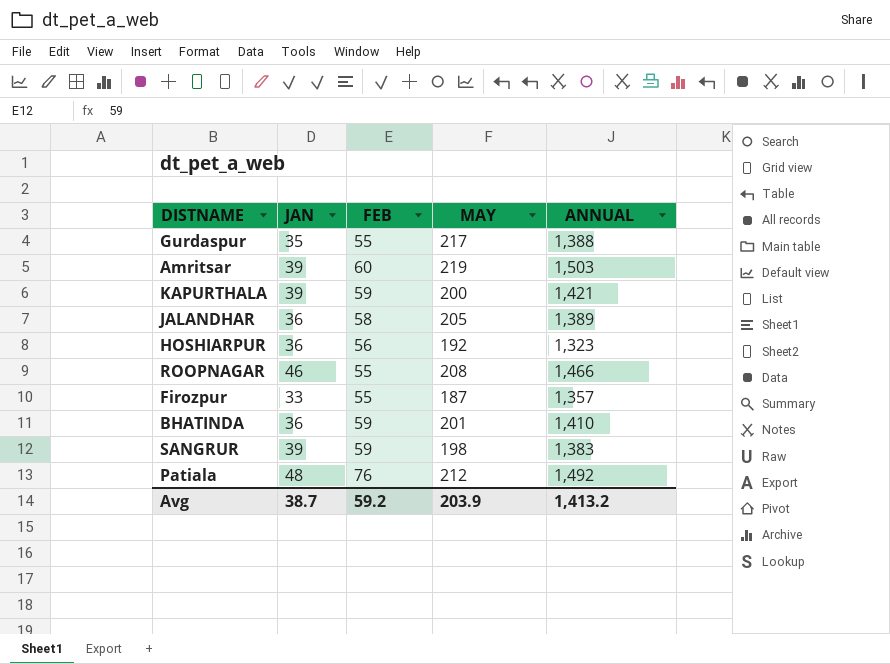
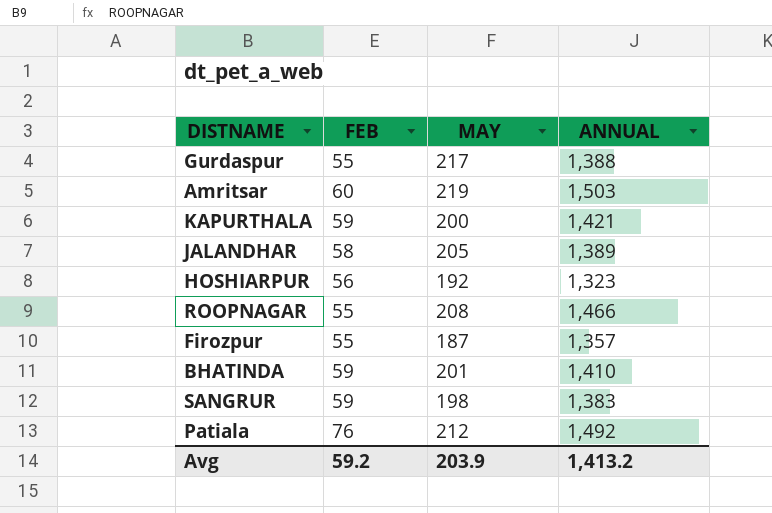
column JAN | position: 2 -> none

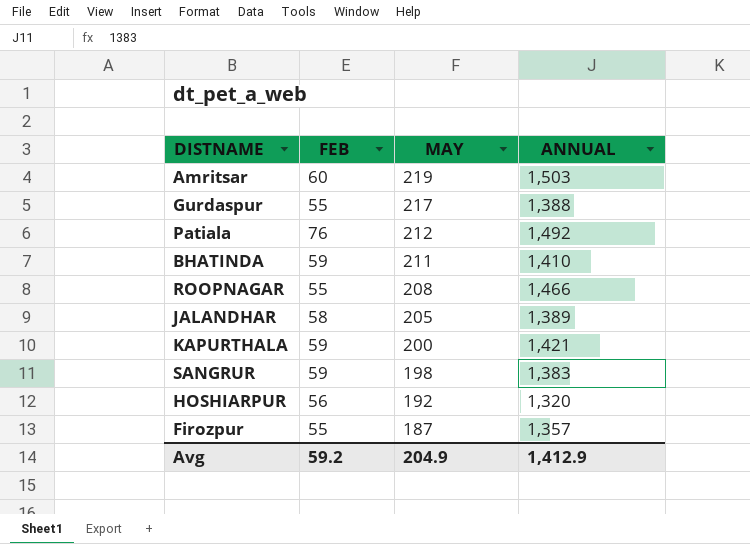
row order: none -> MAY descending
BHATINDA | MAY: 201 -> 211
HOSHIARPUR | ANNUAL: 1,323 -> 1,320
Avg | MAY: 203.9 -> 204.9
Avg | ANNUAL: 1,413.2 -> 1,412.9

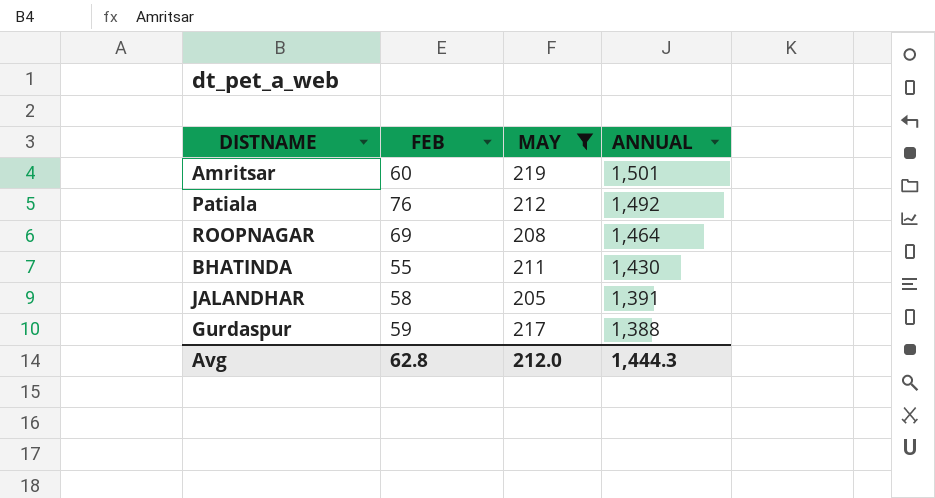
filter: none -> MAY >= 205
row order: MAY descending -> ANNUAL descending
Amritsar | ANNUAL: 1,503 -> 1,501
ROOPNAGAR | FEB: 55 -> 69
ROOPNAGAR | ANNUAL: 1,466 -> 1,464
BHATINDA | FEB: 59 -> 55
BHATINDA | ANNUAL: 1,410 -> 1,430
JALANDHAR | ANNUAL: 1,389 -> 1,391
Gurdaspur | FEB: 55 -> 59
Avg | FEB: 59.2 -> 62.8
Avg | MAY: 204.9 -> 212.0
Avg | ANNUAL: 1,412.9 -> 1,444.3

